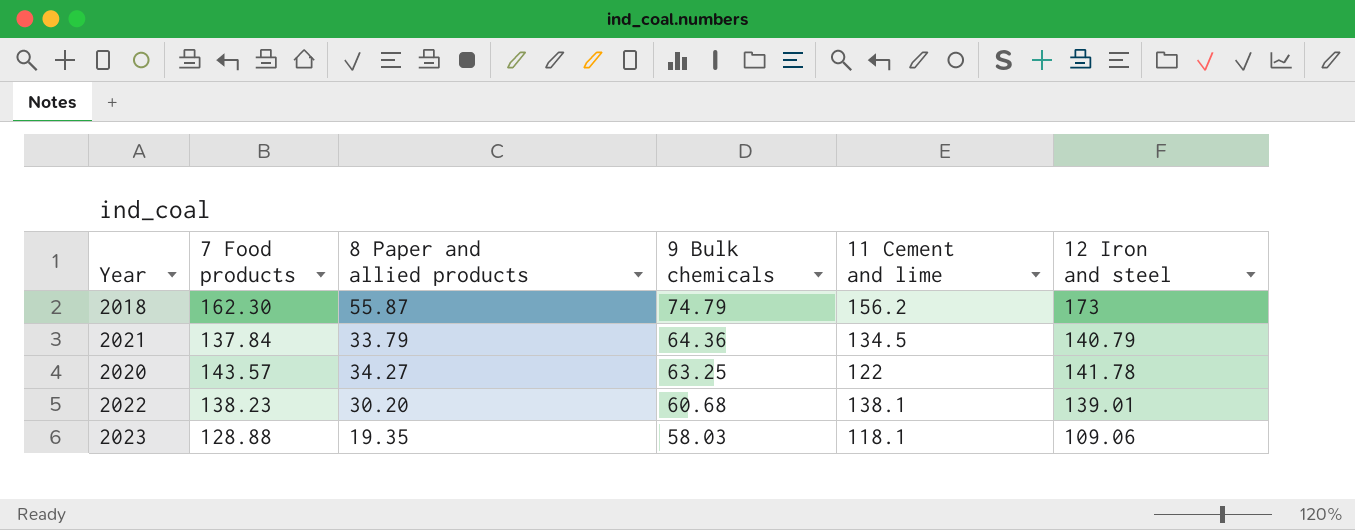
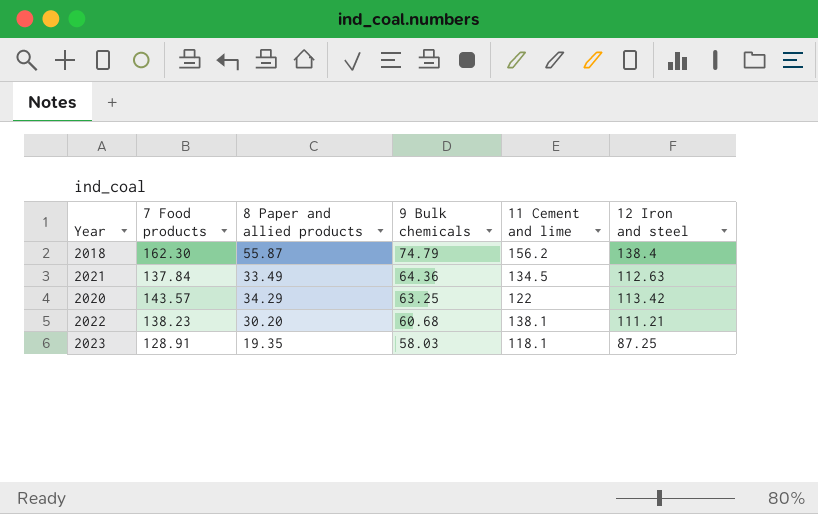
2018 | 12 Iron and steel: 173 -> 138.4
2021 | 8 Paper and allied products: 33.79 -> 33.49
2021 | 12 Iron and steel: 140.79 -> 112.63
2020 | 8 Paper and allied products: 34.27 -> 34.29
2020 | 12 Iron and steel: 141.78 -> 113.42
2022 | 12 Iron and steel: 139.01 -> 111.21
2023 | 7 Food products: 128.88 -> 128.91
2023 | 12 Iron and steel: 109.06 -> 87.25

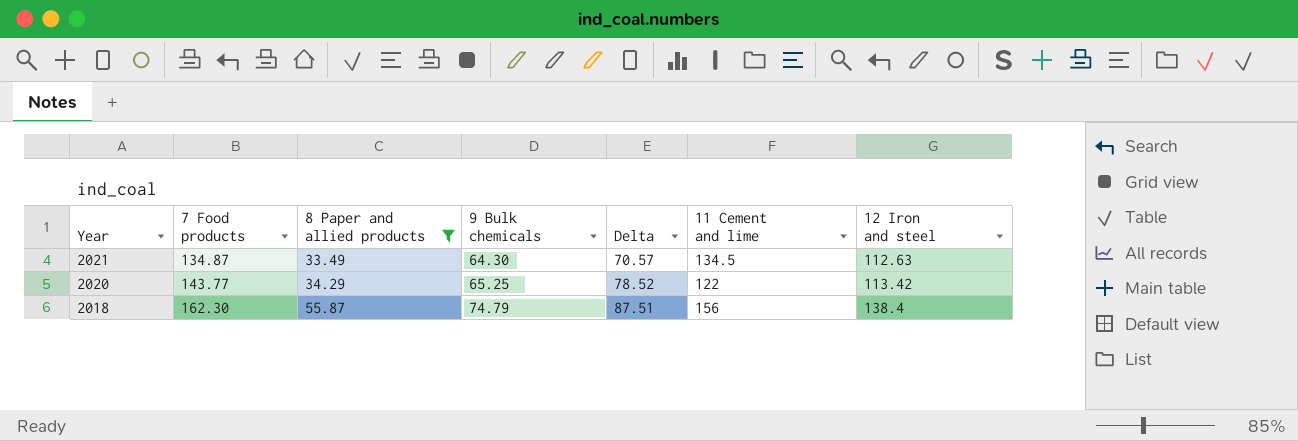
filter: none -> 8 Paper and allied products >= 33.49
row order: 9 Bulk chemicals descending -> Year descending
column Delta | formula: none -> [7 Food products] - [9 Bulk chemicals]
2021 | 7 Food products: 137.84 -> 134.87
2021 | 9 Bulk chemicals: 64.36 -> 64.30
2020 | 7 Food products: 143.57 -> 143.77
2020 | 9 Bulk chemicals: 63.25 -> 65.25
2018 | 11 Cement and lime: 156.2 -> 156

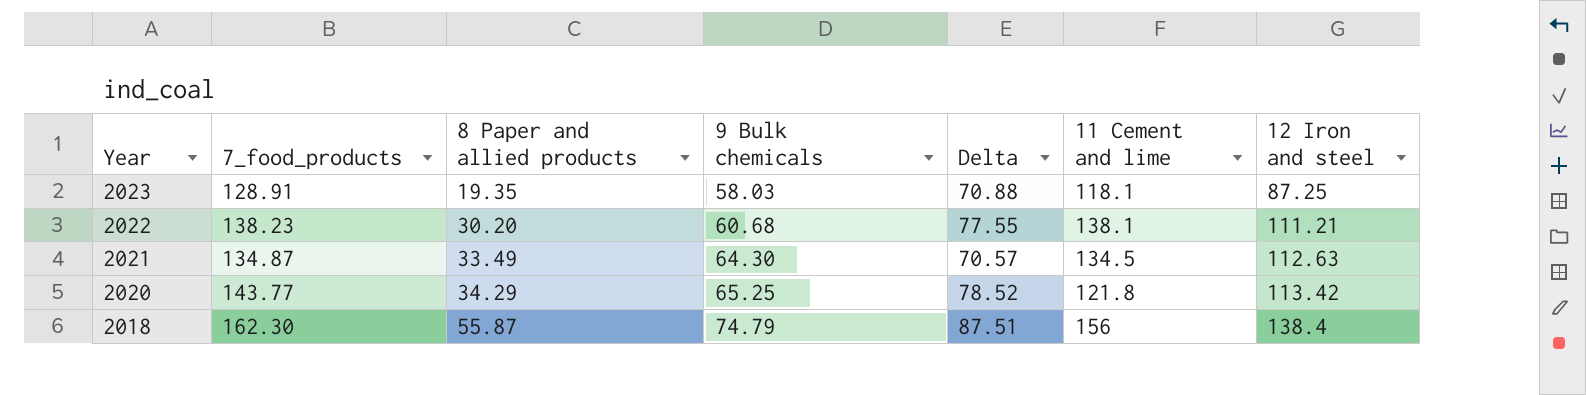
filter: 8 Paper and allied products >= 33.49 -> none
column name: 7 Food products -> 7_food_products
2020 | 11 Cement and lime: 122 -> 121.8

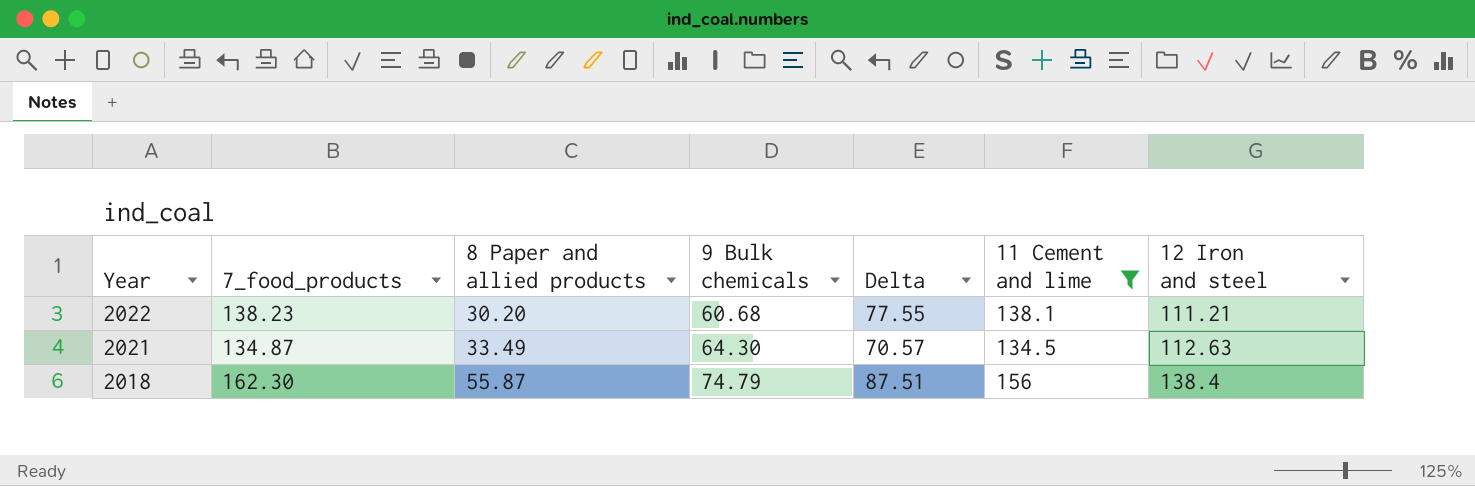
filter: none -> 11 Cement and lime >= 134.5

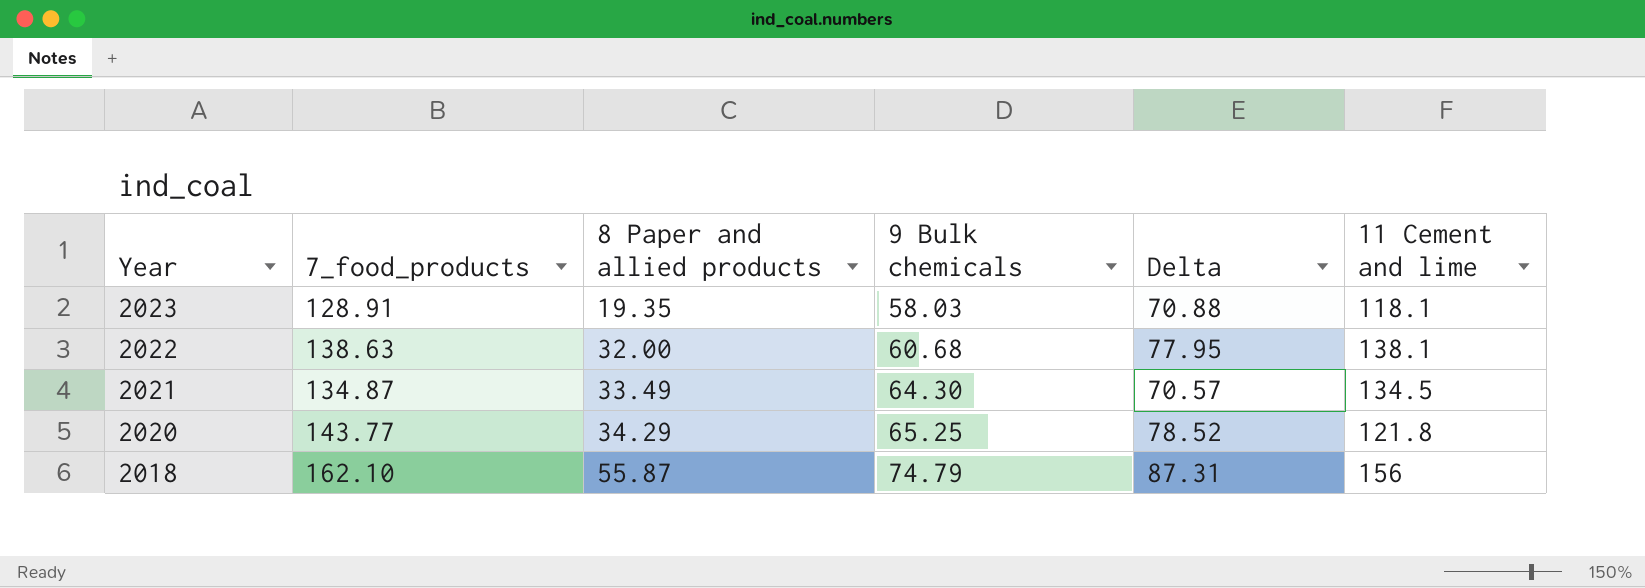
filter: 11 Cement and lime >= 134.5 -> none
column 12 Iron and steel | position: 7 -> none
2022 | 7_food_products: 138.23 -> 138.63
2022 | 8 Paper and allied products: 30.20 -> 32.00
2022 | Delta: 77.55 -> 77.95
2018 | 7_food_products: 162.30 -> 162.10
2018 | Delta: 87.51 -> 87.31

